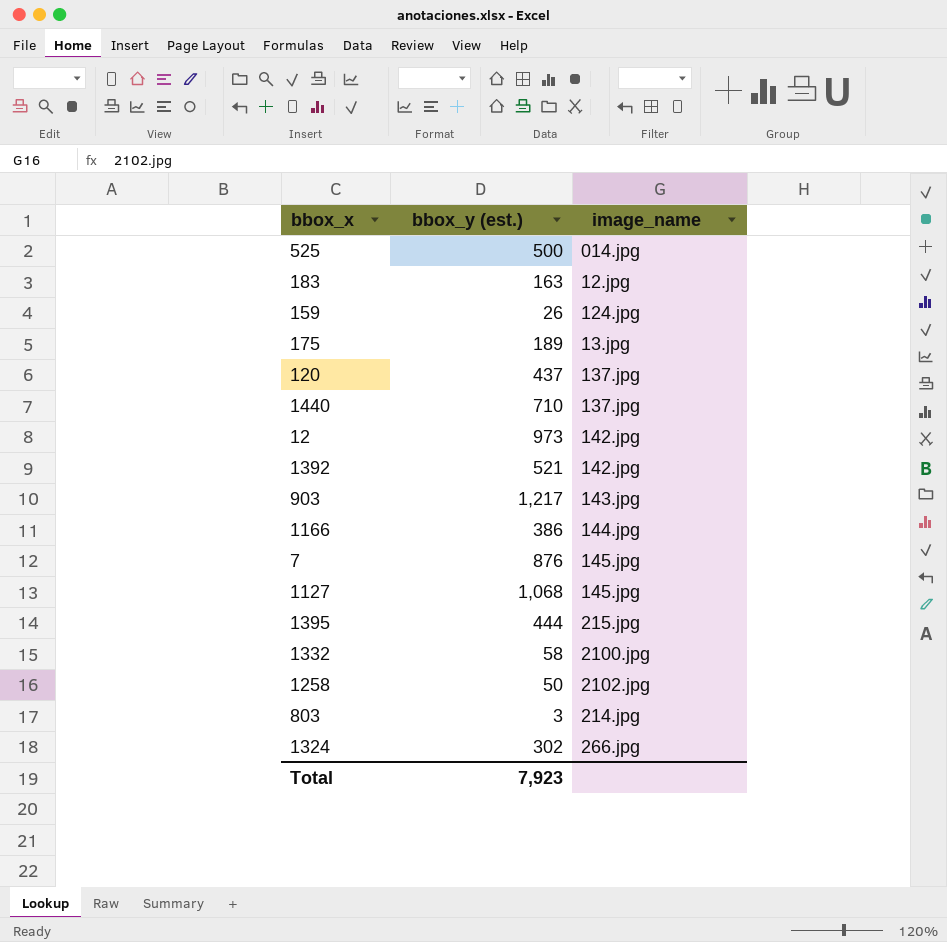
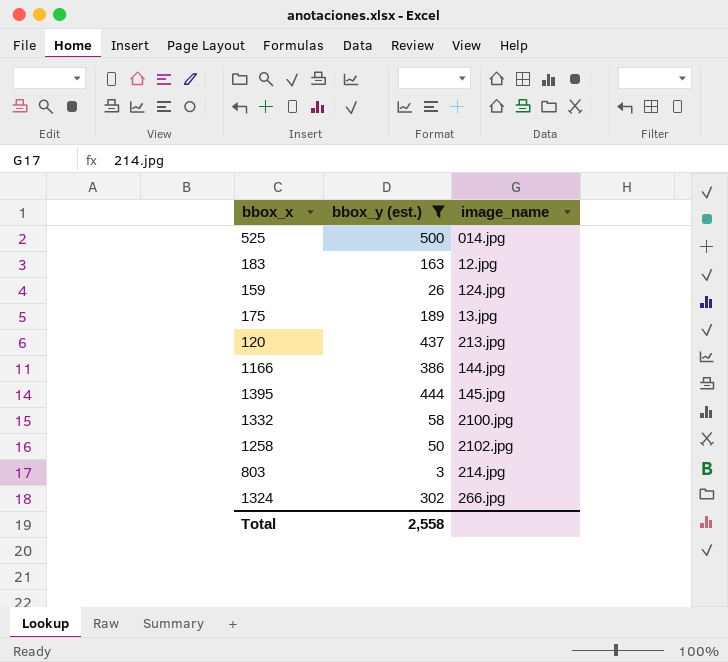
filter: none -> bbox_y (est.) <= 500
120 | image_name: 137.jpg -> 213.jpg
1395 | image_name: 215.jpg -> 145.jpg
Total | bbox_y (est.): 7,923 -> 2,558

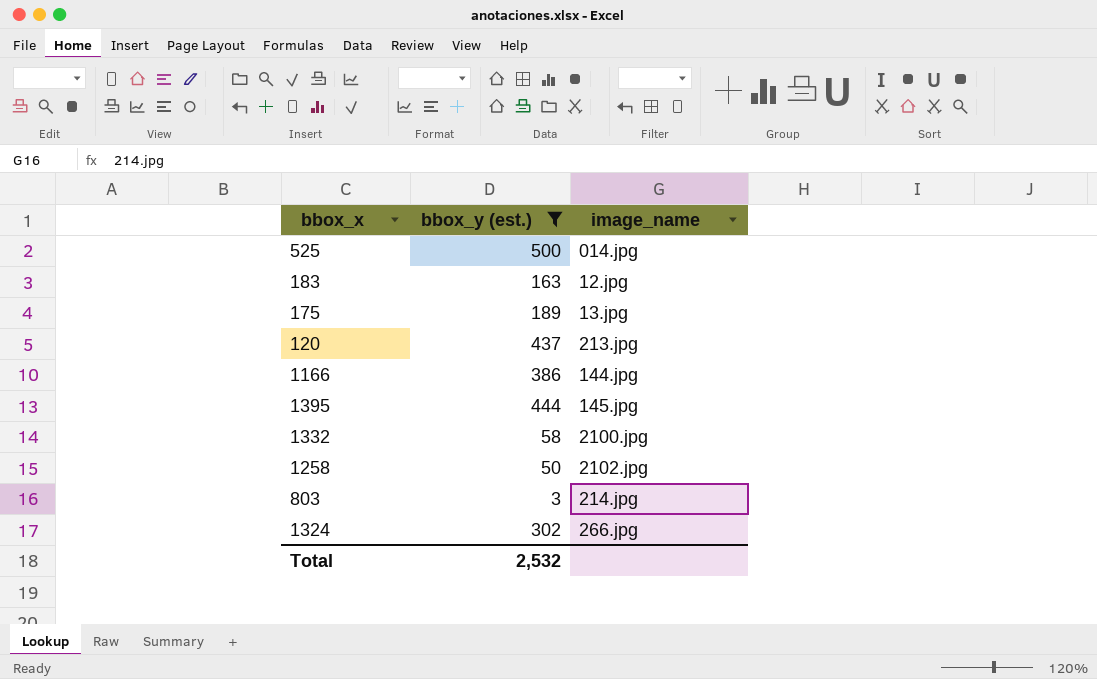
row 159: 26 | 124.jpg -> none
Total | bbox_y (est.): 2,558 -> 2,532

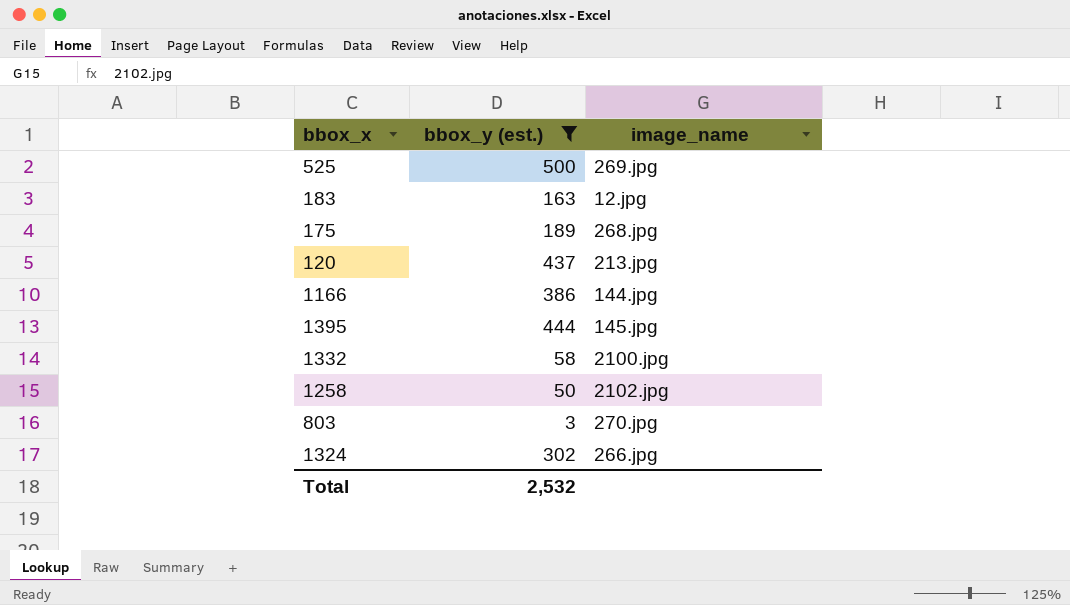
525 | image_name: 014.jpg -> 269.jpg
175 | image_name: 13.jpg -> 268.jpg
803 | image_name: 214.jpg -> 270.jpg

